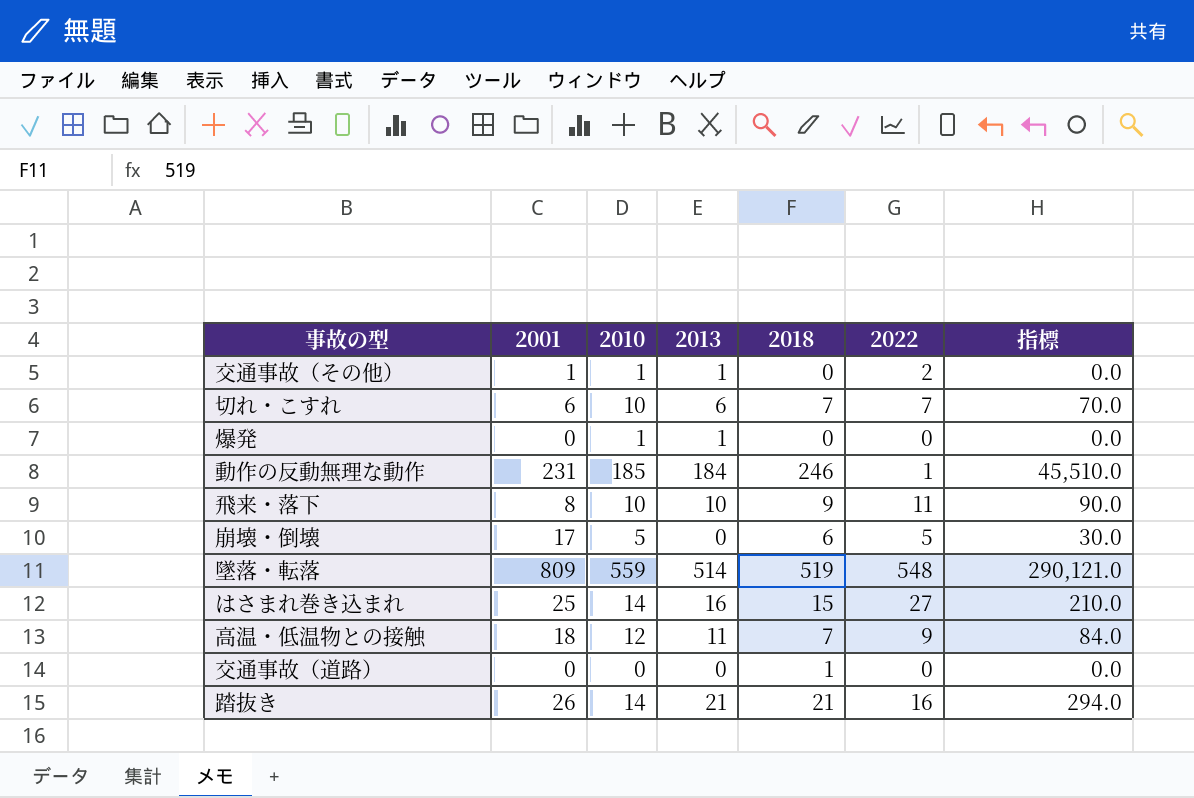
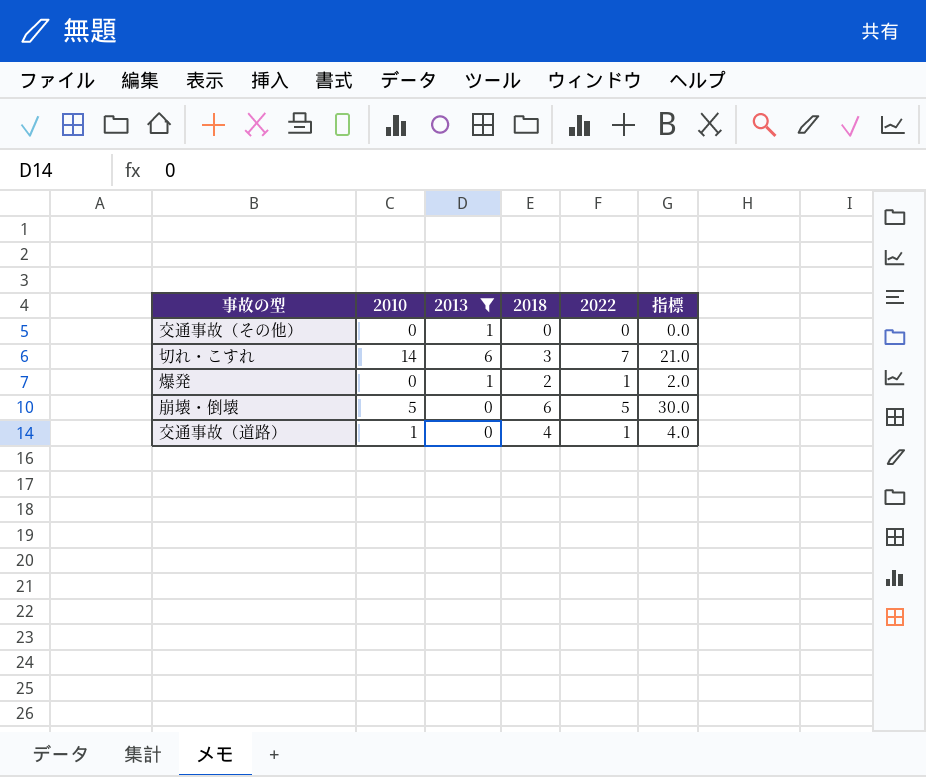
filter: none -> 2013 <= 6
column 2001 | position: 2 -> none
column 指標 | formula: [2010] * [2018] -> [2018] * [2022]
交通事故（その他） | 2010: 1 -> 0
交通事故（その他） | 2022: 2 -> 0
切れ・こすれ | 2010: 10 -> 14
切れ・こすれ | 2018: 7 -> 3
爆発 | 2010: 1 -> 0
爆発 | 2018: 0 -> 2
爆発 | 2022: 0 -> 1
交通事故（道路） | 2010: 0 -> 1
交通事故（道路） | 2018: 1 -> 4
交通事故（道路） | 2022: 0 -> 1

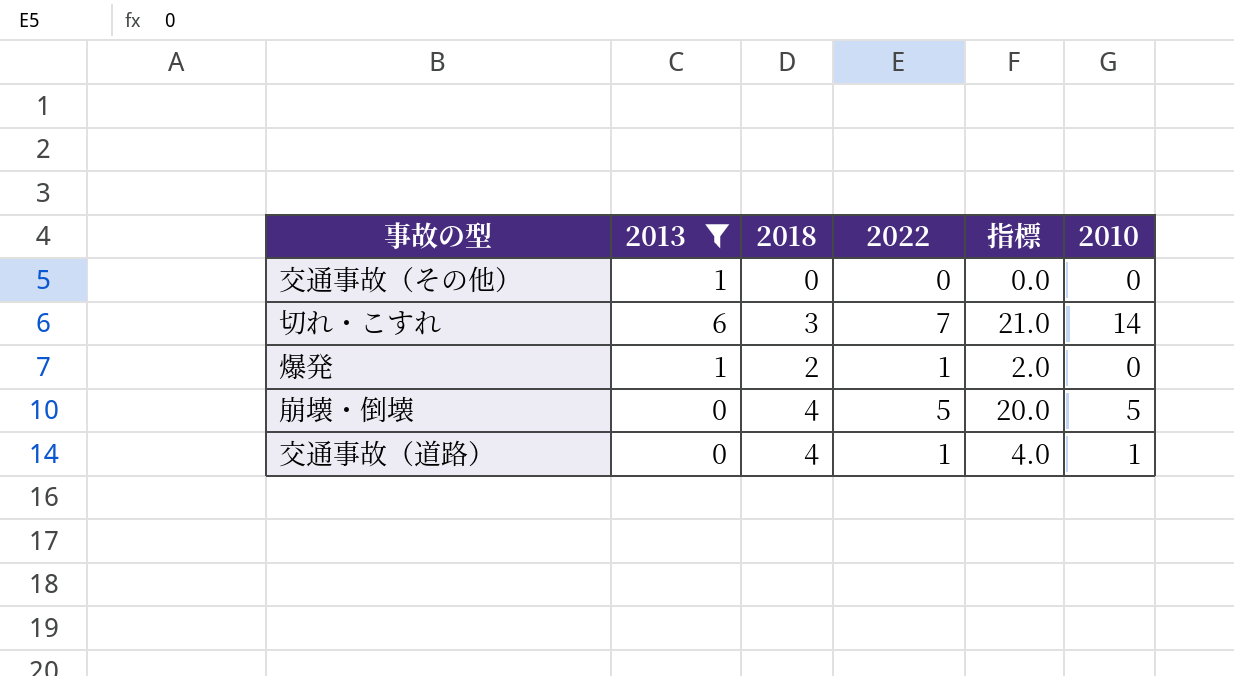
column 2010 | position: 2 -> 6
崩壊・倒壊 | 2018: 6 -> 4
崩壊・倒壊 | 指標: 30.0 -> 20.0

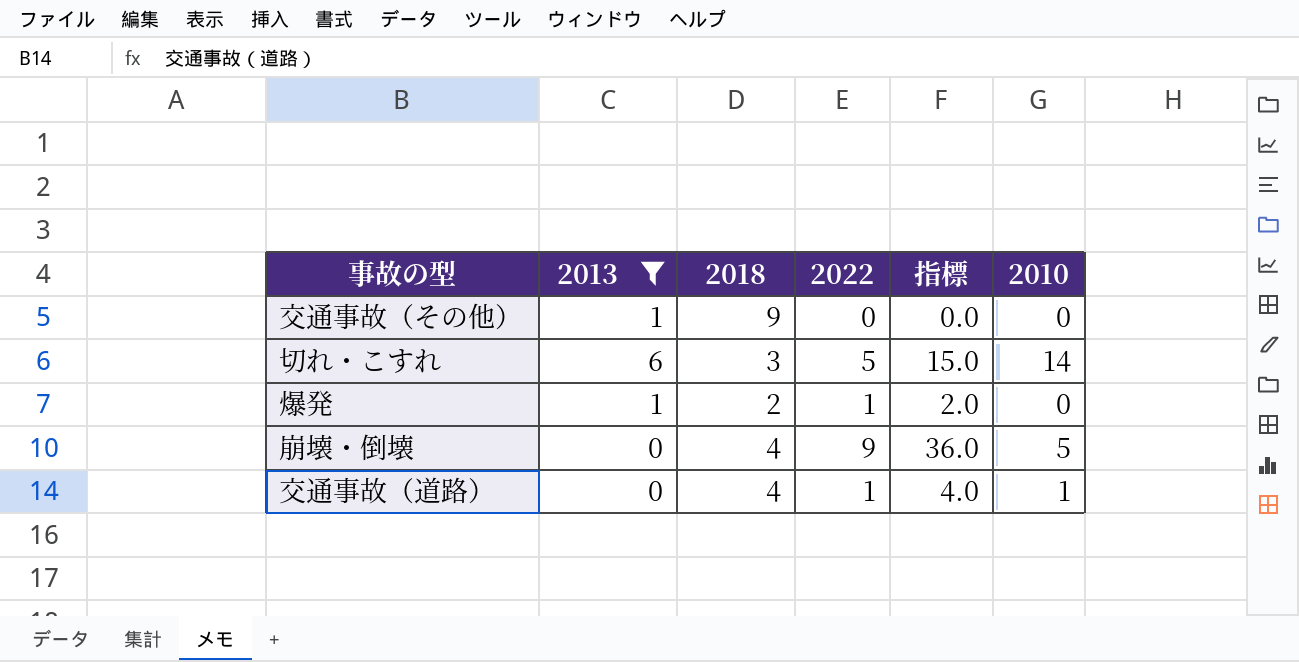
交通事故（その他） | 2018: 0 -> 9
切れ・こすれ | 2022: 7 -> 5
切れ・こすれ | 指標: 21.0 -> 15.0
崩壊・倒壊 | 2022: 5 -> 9
崩壊・倒壊 | 指標: 20.0 -> 36.0

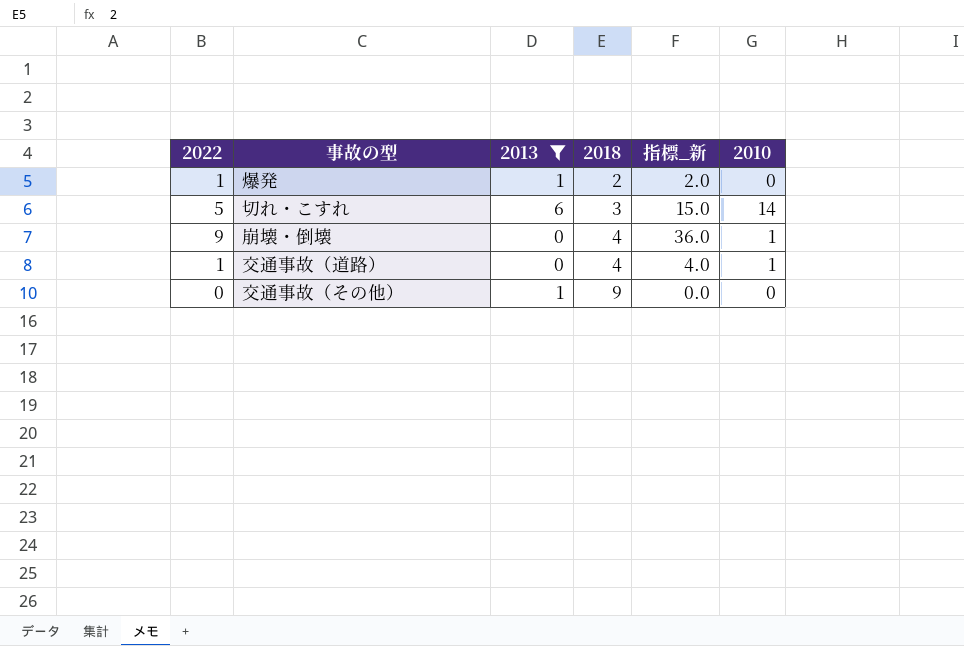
row order: none -> 2018 ascending
column 2022 | position: 4 -> 1
column name: 指標 -> 指標_新
崩壊・倒壊 | 2010: 5 -> 1

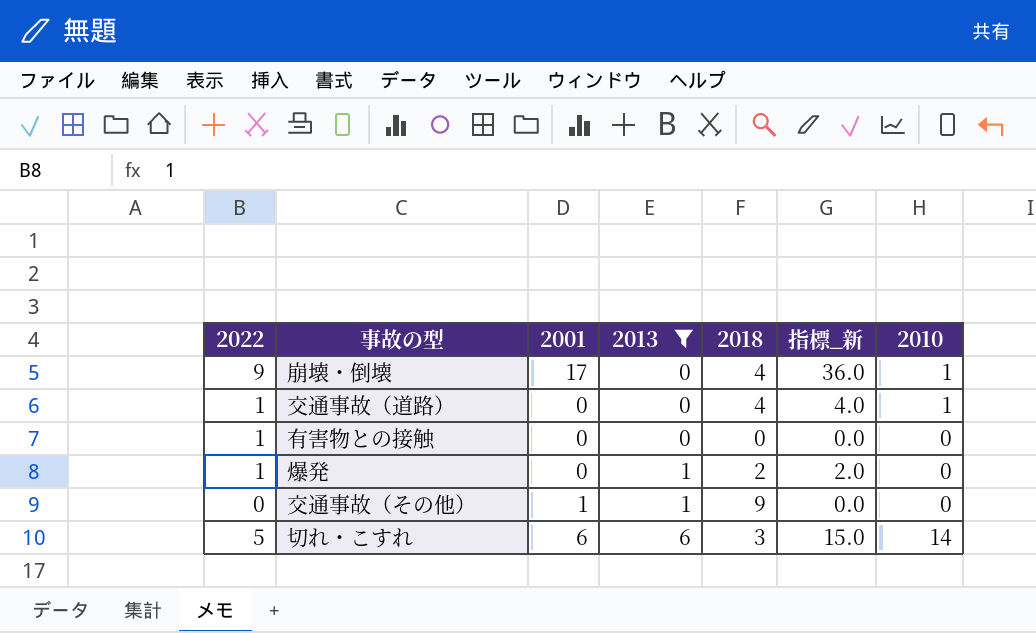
row order: 2018 ascending -> 2013 ascending
column 2001 | position: none -> 3
row 有害物との接触: none -> 1 | 0 | 0 | 0 | 0.0 | 0

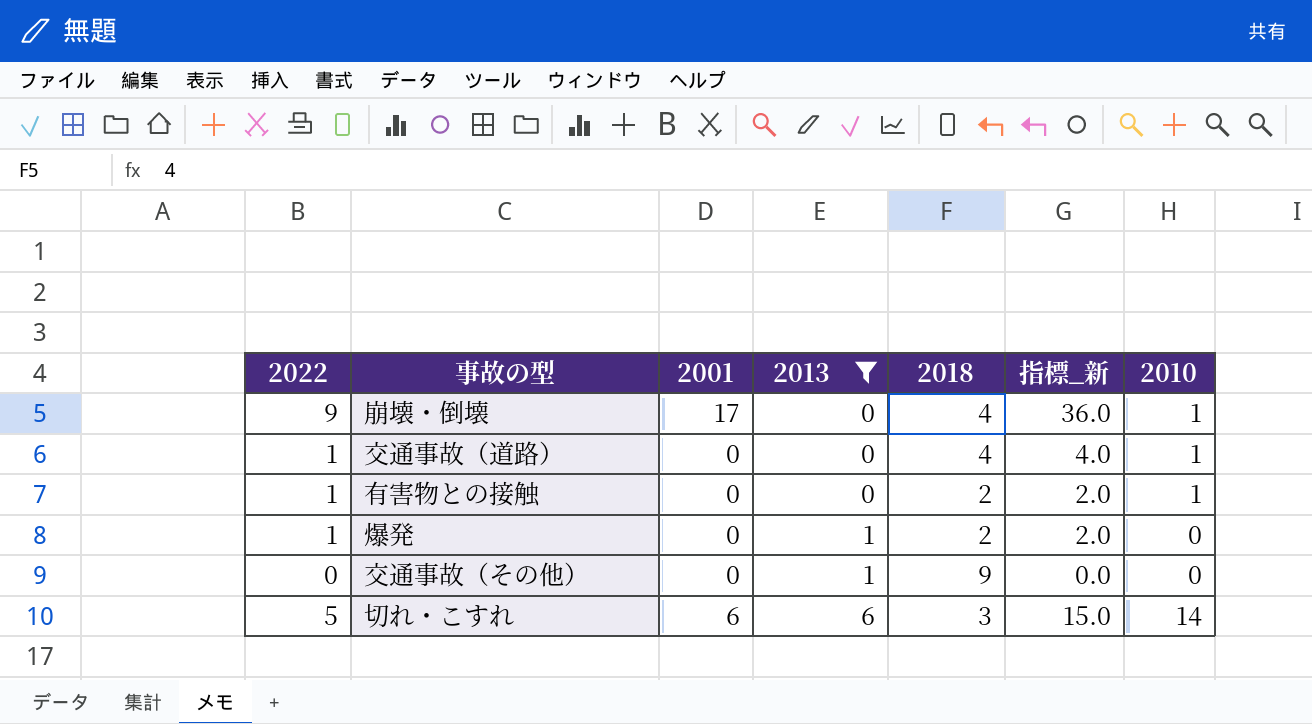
有害物との接触 | 2018: 0 -> 2
有害物との接触 | 指標_新: 0.0 -> 2.0
有害物との接触 | 2010: 0 -> 1
交通事故（その他） | 2001: 1 -> 0

